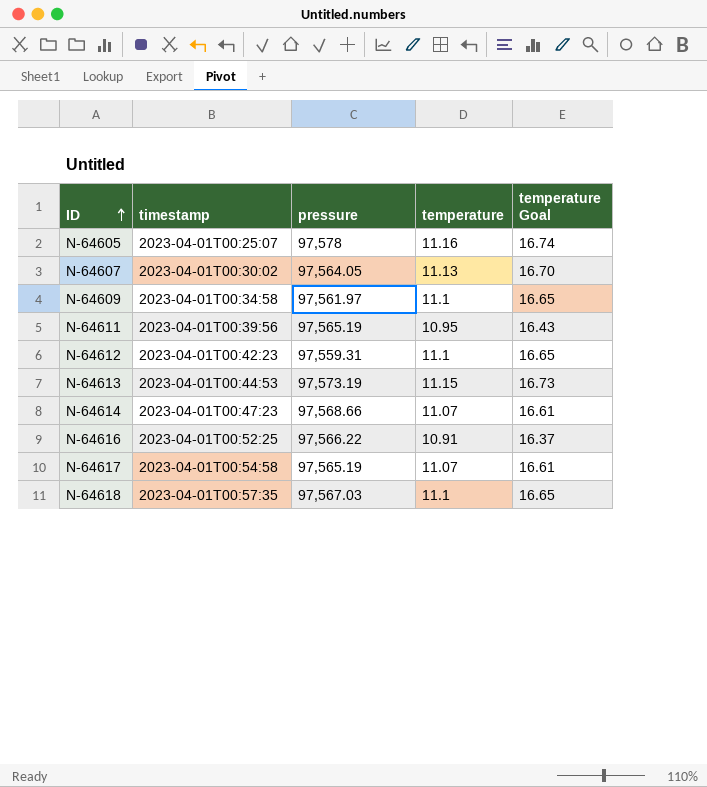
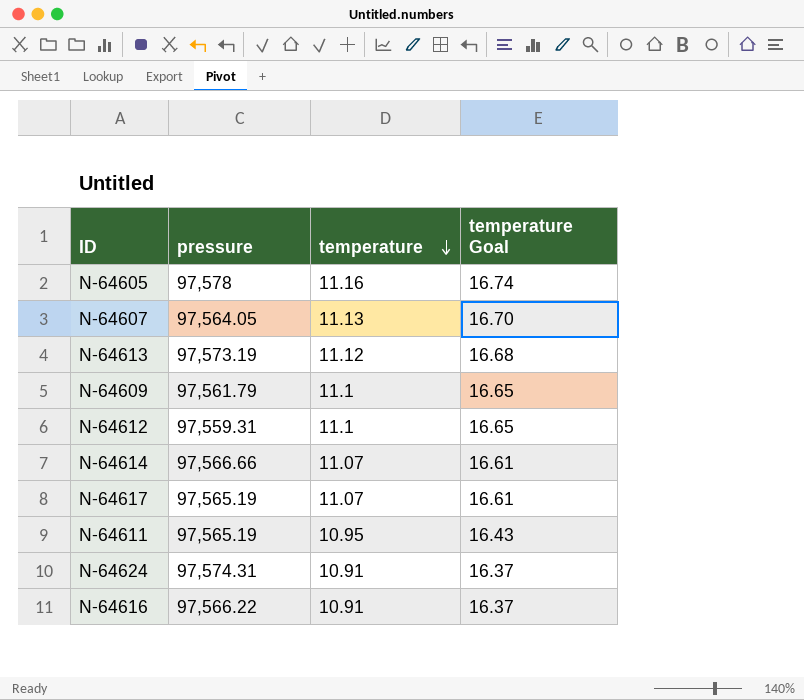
row order: ID ascending -> temperature descending
column timestamp | position: 2 -> none
row N-64618: 2023-04-01T00:57:35 | 97,567.03 | 11.1 | 16.65 -> none
N-64613 | temperature: 11.15 -> 11.12
N-64613 | temperature Goal: 16.73 -> 16.68
N-64609 | pressure: 97,561.97 -> 97,561.79
N-64614 | pressure: 97,568.66 -> 97,566.66
row N-64624: none -> 97,574.31 | 10.91 | 16.37

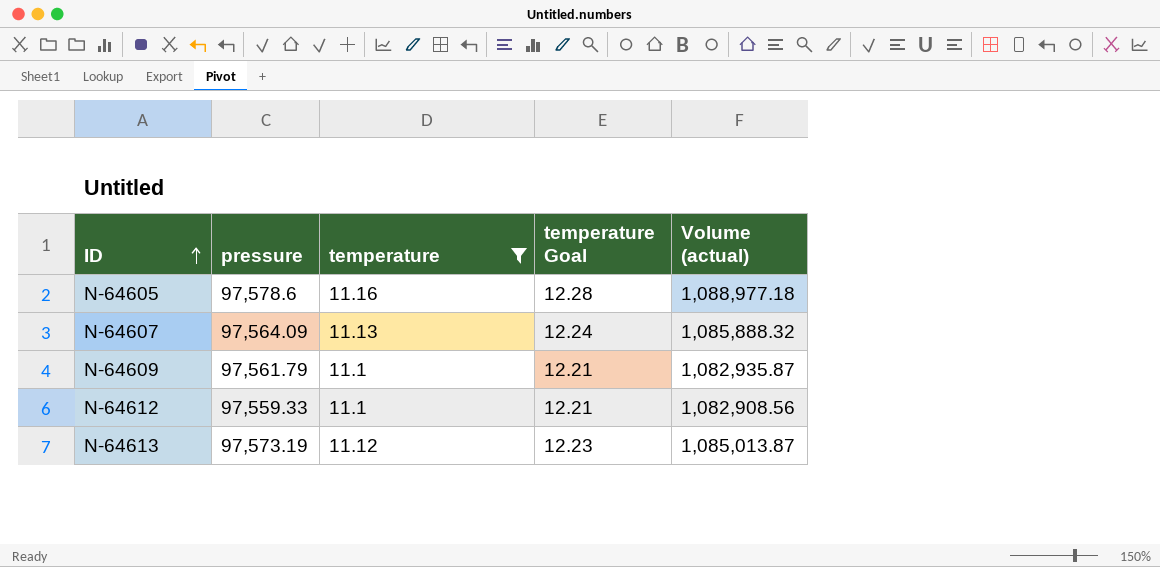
filter: none -> temperature >= 11.1
row order: temperature descending -> ID ascending
column temperature Goal | formula: [temperature] * 1.5 -> [temperature] * 1.1
column Volume (actual) | formula: none -> [pressure] * [temperature]
N-64605 | pressure: 97,578 -> 97,578.6
N-64607 | pressure: 97,564.05 -> 97,564.09
N-64612 | pressure: 97,559.31 -> 97,559.33

